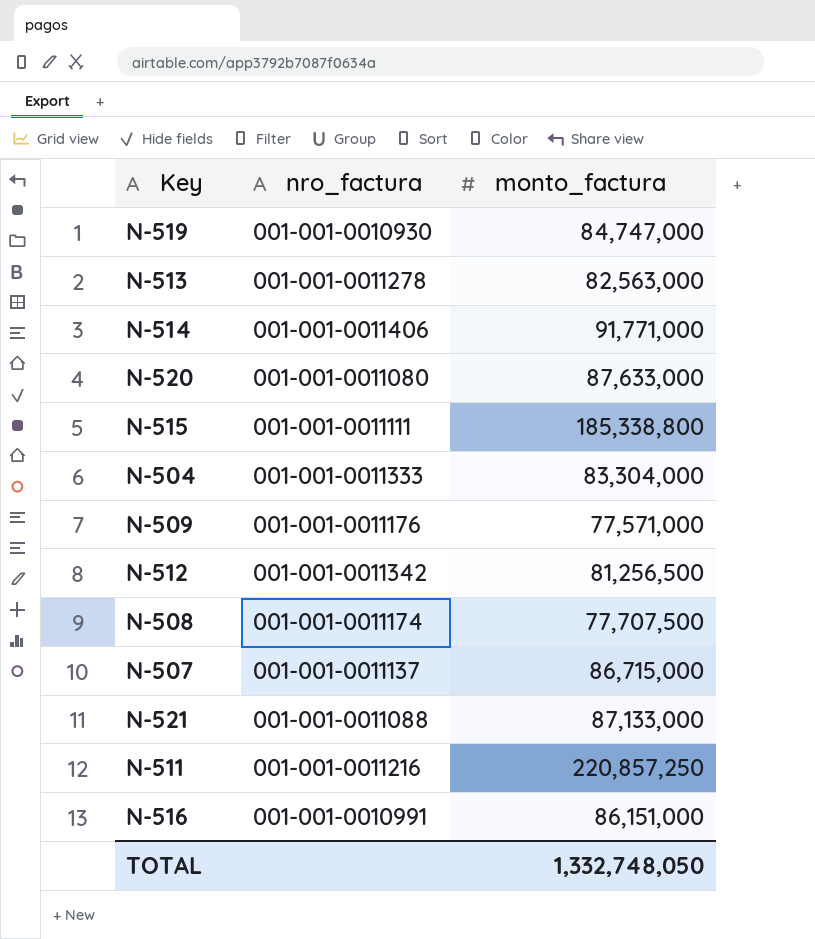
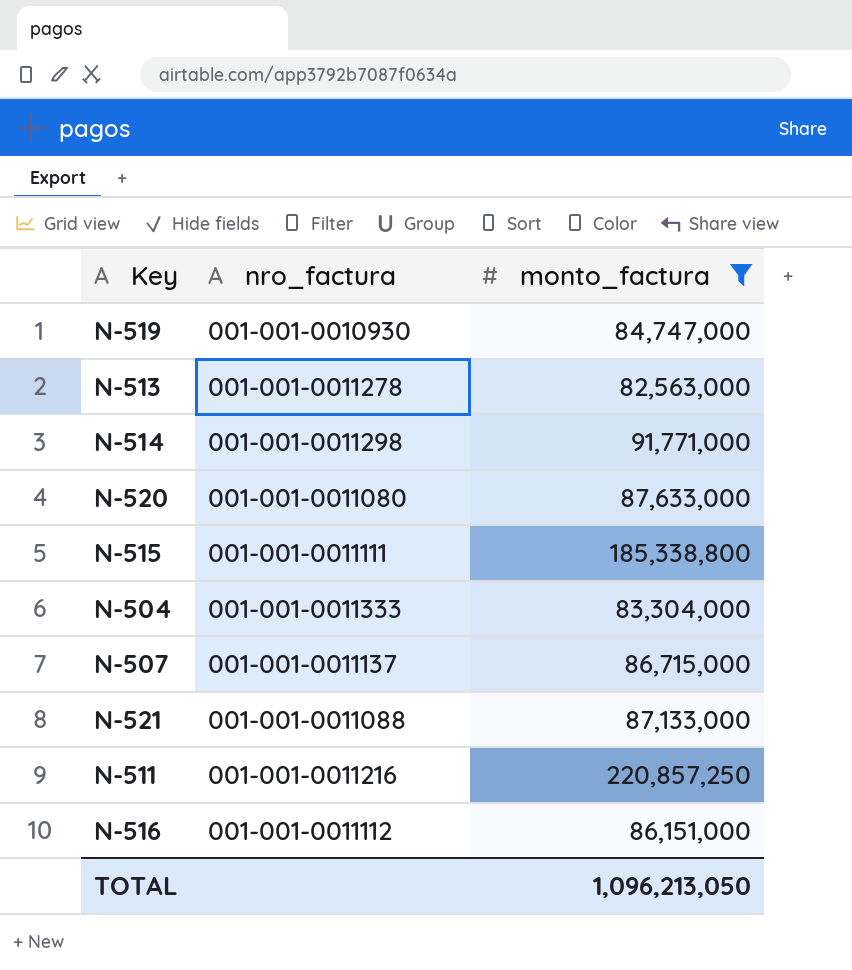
filter: none -> monto_factura >= 82,563,000
N-514 | nro_factura: 001-001-0011406 -> 001-001-0011298
N-516 | nro_factura: 001-001-0010991 -> 001-001-0011112
TOTAL | monto_factura: 1,332,748,050 -> 1,096,213,050

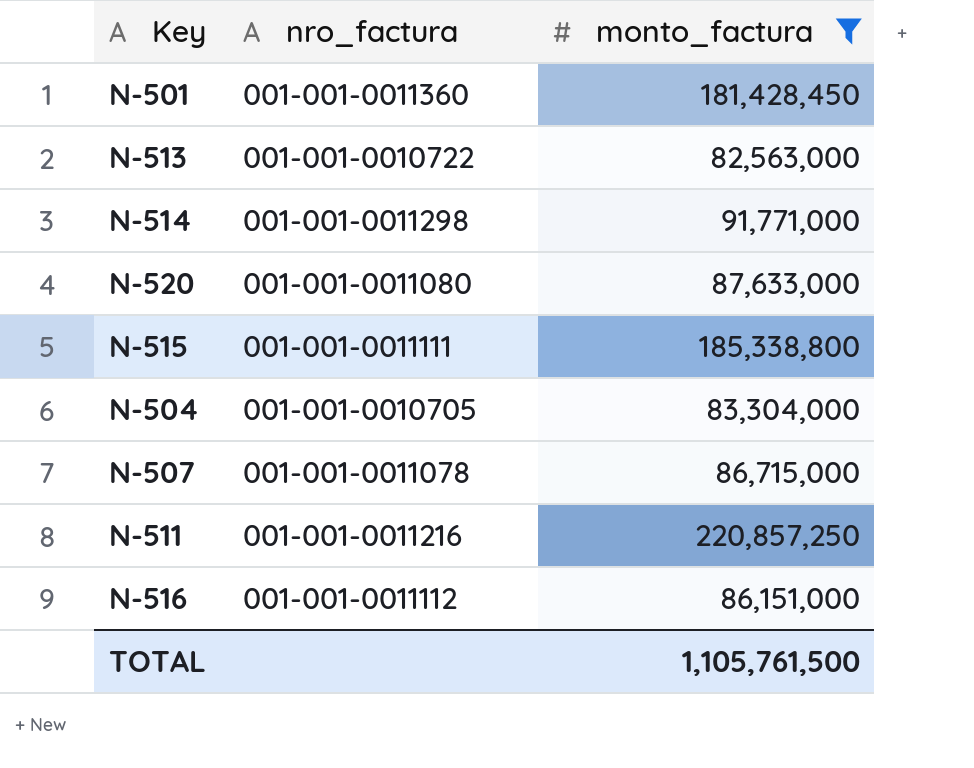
row N-519: 001-001-0010930 | 84,747,000 -> none
row N-521: 001-001-0011088 | 87,133,000 -> none
row N-501: none -> 001-001-0011360 | 181,428,450
N-513 | nro_factura: 001-001-0011278 -> 001-001-0010722
N-504 | nro_factura: 001-001-0011333 -> 001-001-0010705
N-507 | nro_factura: 001-001-0011137 -> 001-001-0011078
TOTAL | monto_factura: 1,096,213,050 -> 1,105,761,500

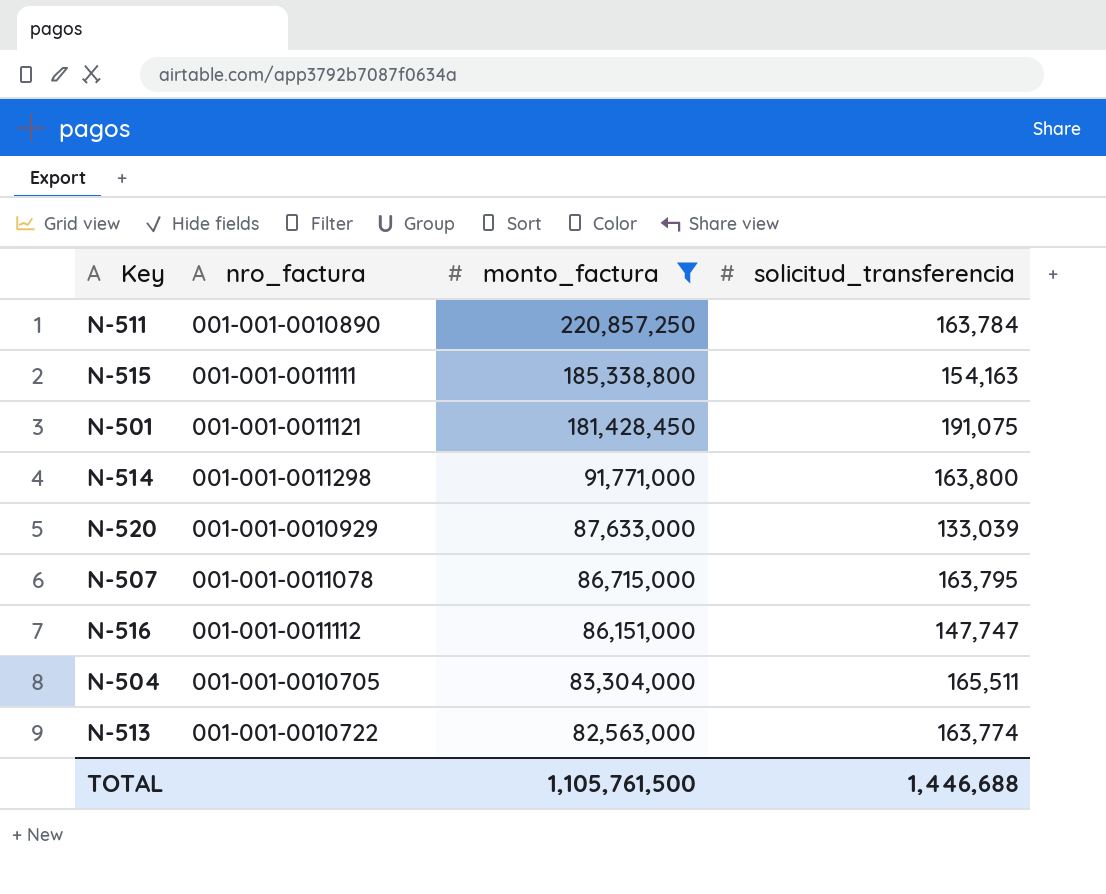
row order: none -> monto_factura descending
column solicitud_transferencia | position: none -> 4
N-511 | nro_factura: 001-001-0011216 -> 001-001-0010890
N-501 | nro_factura: 001-001-0011360 -> 001-001-0011121
N-520 | nro_factura: 001-001-0011080 -> 001-001-0010929

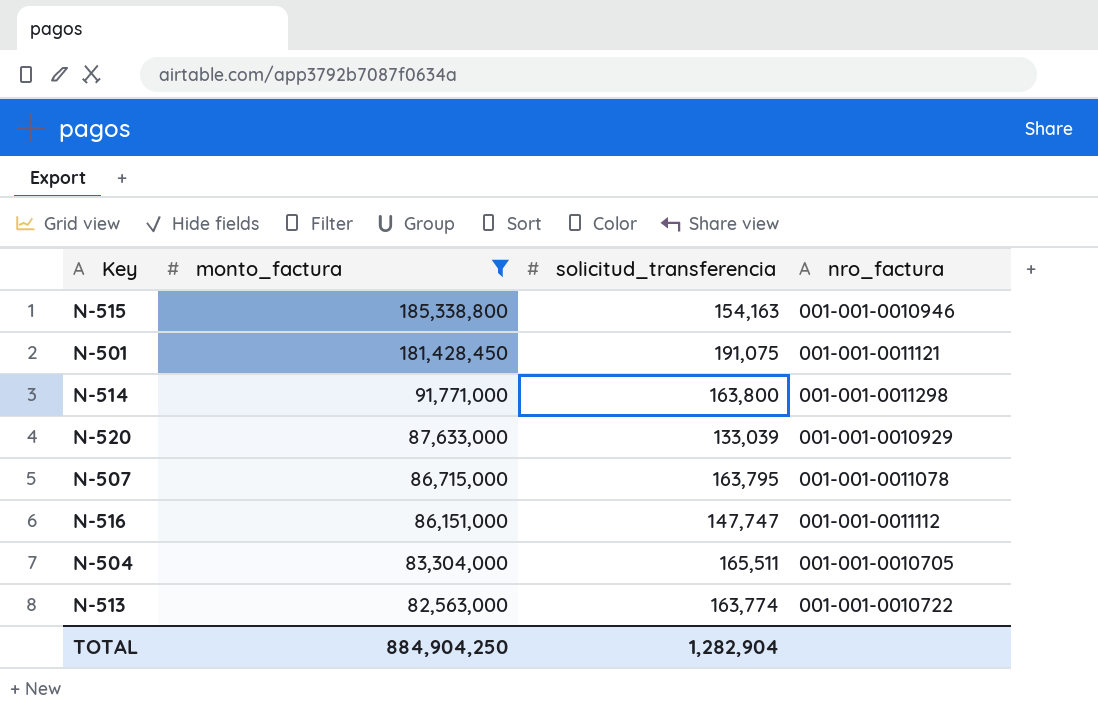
column nro_factura | position: 2 -> 4
row N-511: 001-001-0010890 | 220,857,250 | 163,784 -> none
N-515 | nro_factura: 001-001-0011111 -> 001-001-0010946
TOTAL | monto_factura: 1,105,761,500 -> 884,904,250
TOTAL | solicitud_transferencia: 1,446,688 -> 1,282,904

